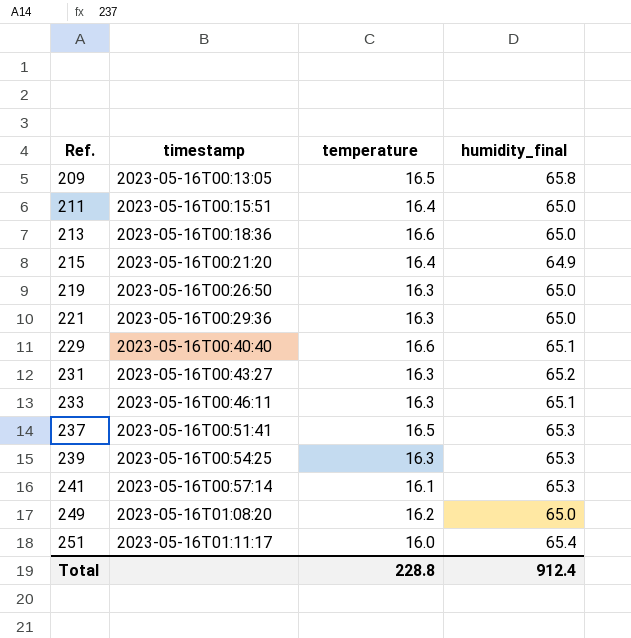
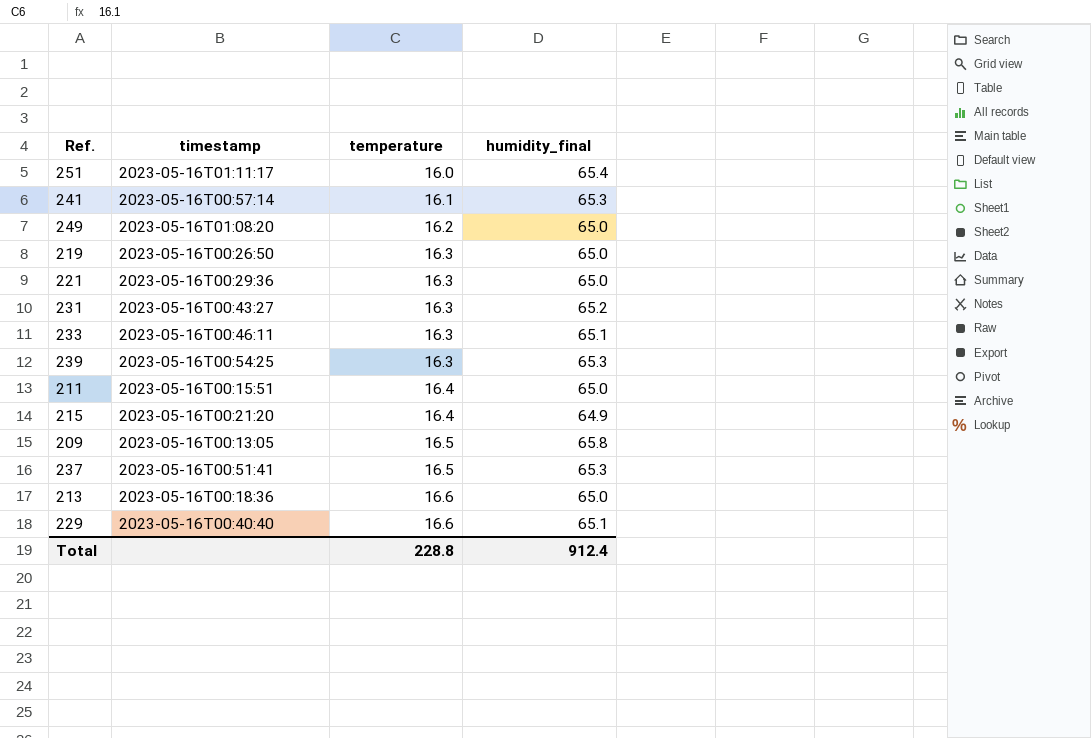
row order: Ref. ascending -> temperature ascending

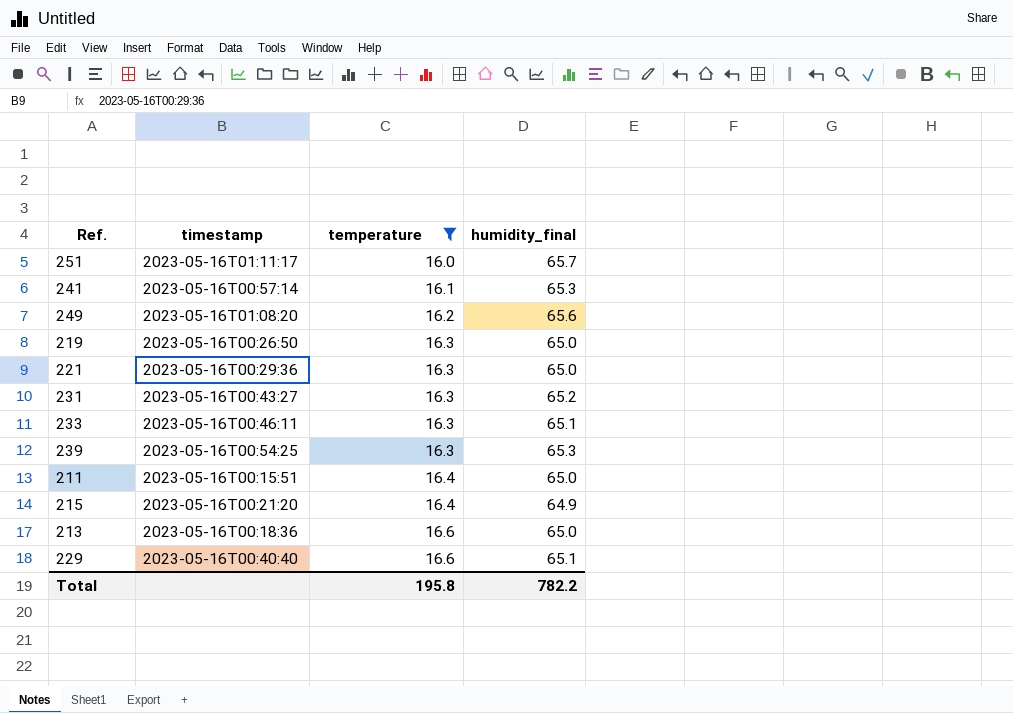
filter: none -> temperature != 16.5
251 | humidity_final: 65.4 -> 65.7
249 | humidity_final: 65.0 -> 65.6
Total | temperature: 228.8 -> 195.8
Total | humidity_final: 912.4 -> 782.2

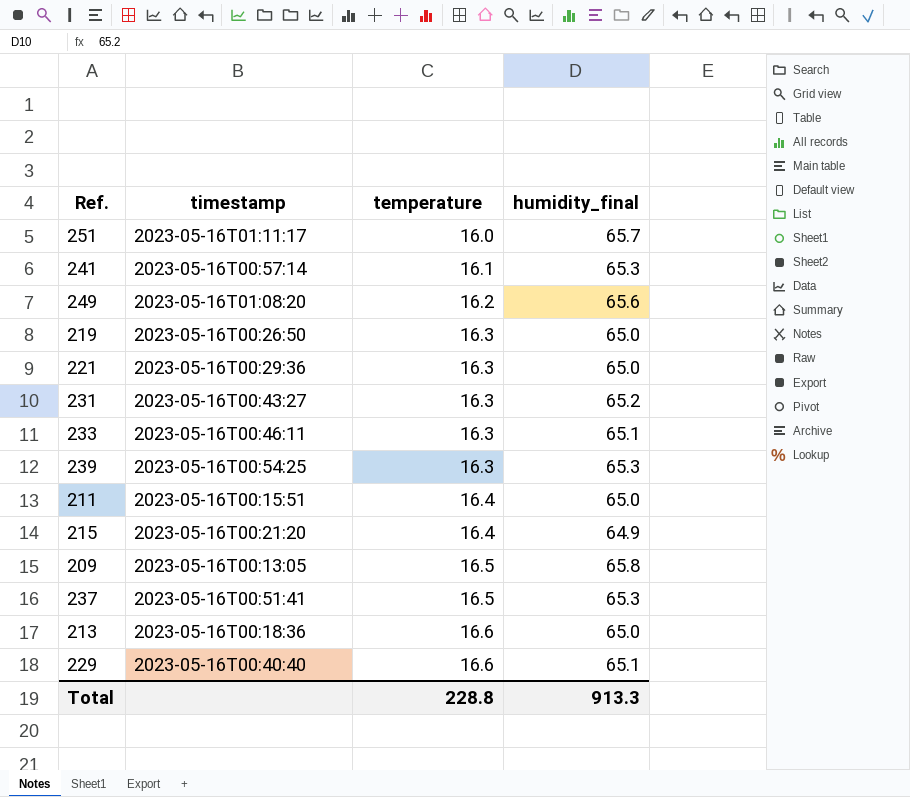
filter: temperature != 16.5 -> none
Total | temperature: 195.8 -> 228.8
Total | humidity_final: 782.2 -> 913.3

